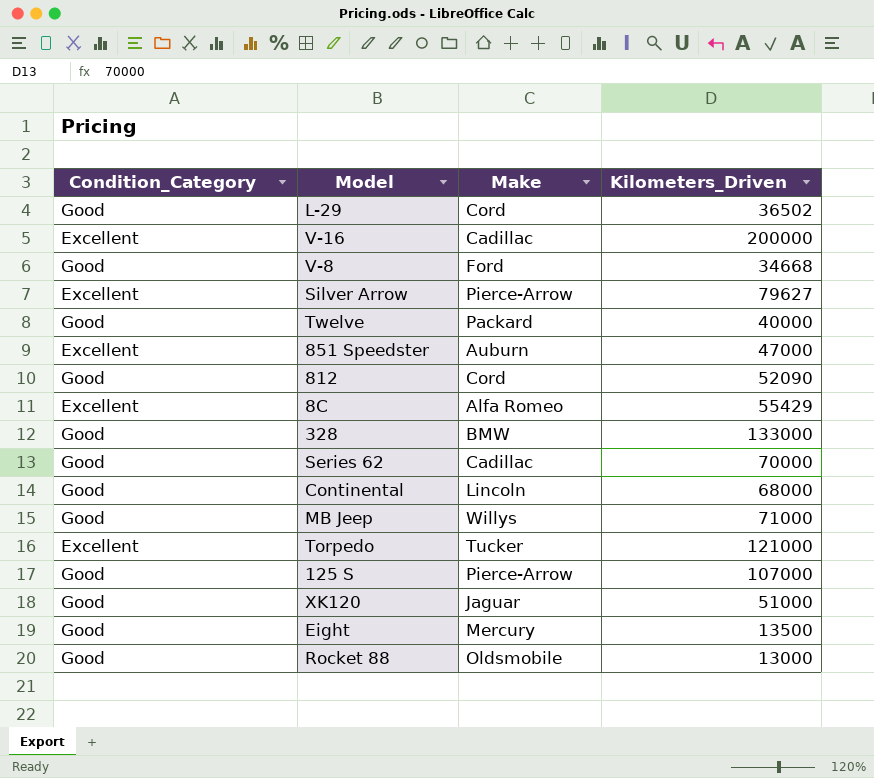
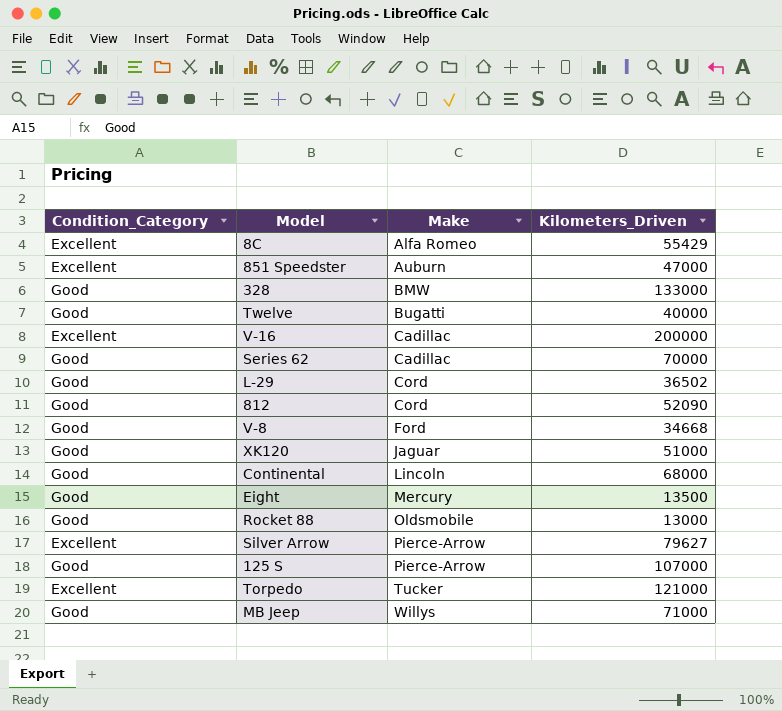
row order: none -> Make ascending
Twelve | Make: Packard -> Bugatti

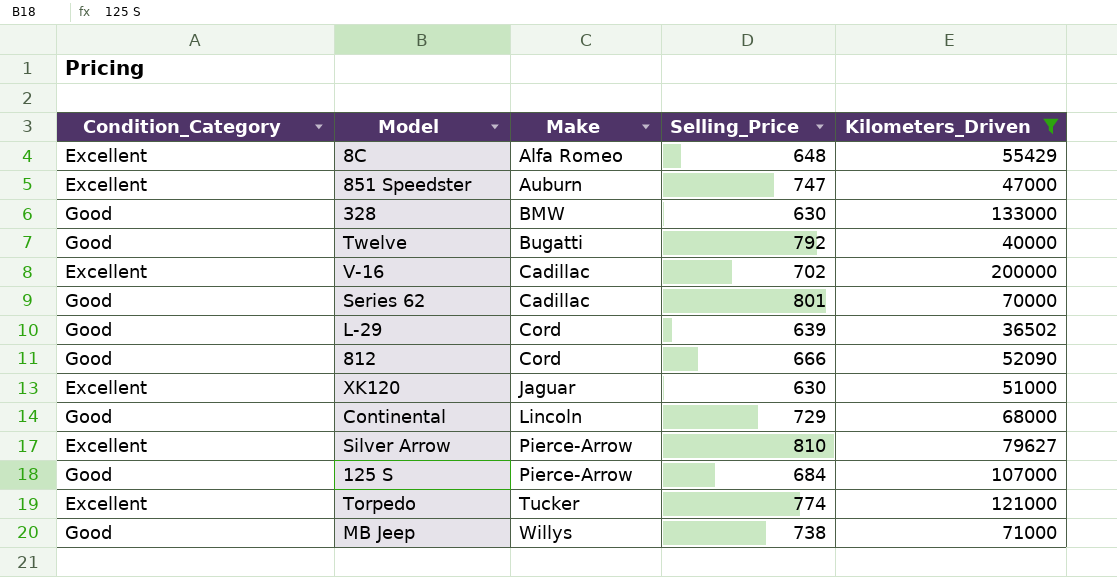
filter: none -> Kilometers_Driven >= 36502
column Selling_Price | position: none -> 4
XK120 | Condition_Category: Good -> Excellent

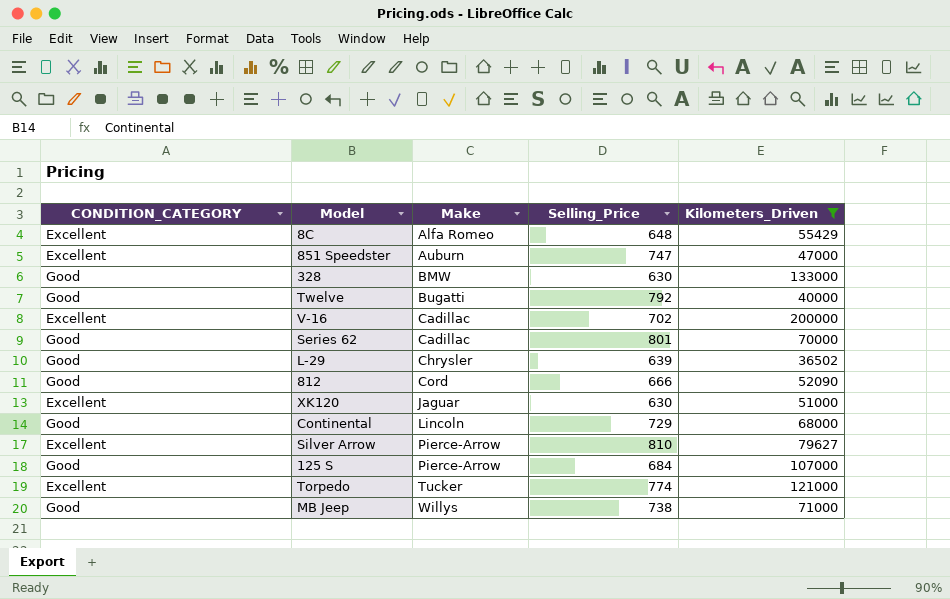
column name: Condition_Category -> CONDITION_CATEGORY
L-29 | Make: Cord -> Chrysler

